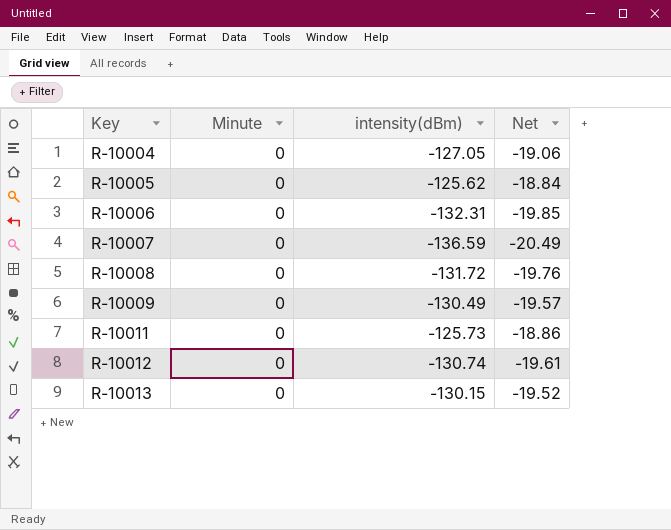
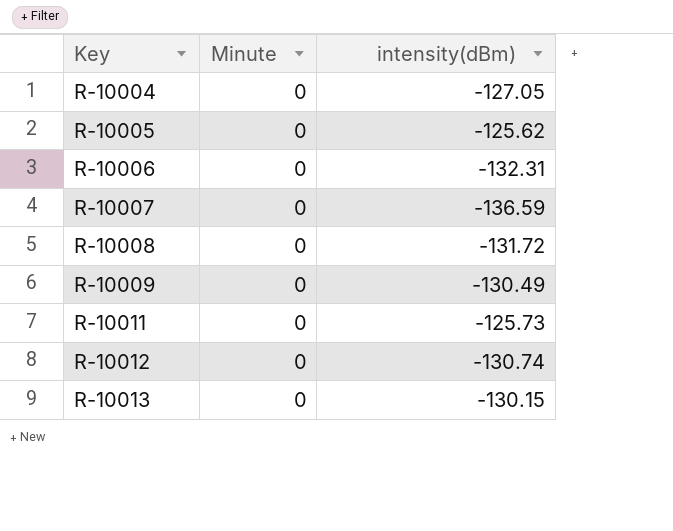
column Net | formula: [intensity(dBm)] * 0.15 -> none

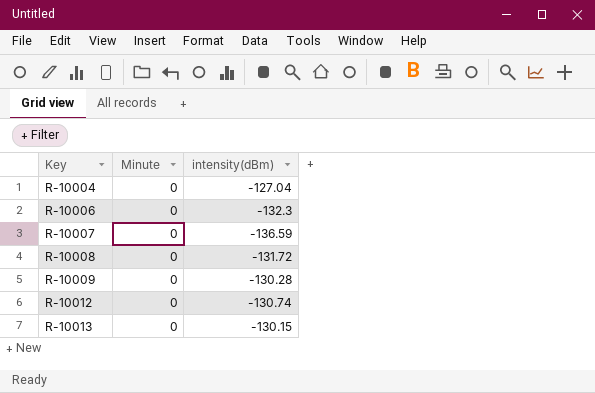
row R-10005: 0 | -125.62 -> none
row R-10011: 0 | -125.73 -> none
R-10004 | intensity(dBm): -127.05 -> -127.04
R-10006 | intensity(dBm): -132.31 -> -132.3
R-10009 | intensity(dBm): -130.49 -> -130.28

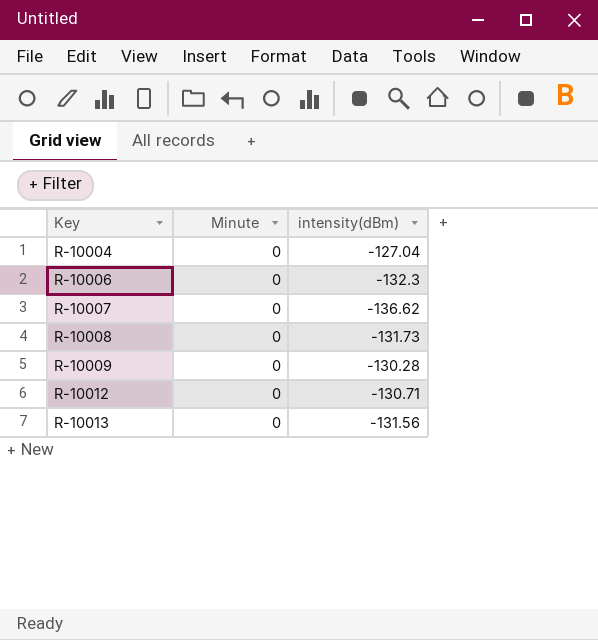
R-10007 | intensity(dBm): -136.59 -> -136.62
R-10008 | intensity(dBm): -131.72 -> -131.73
R-10012 | intensity(dBm): -130.74 -> -130.71
R-10013 | intensity(dBm): -130.15 -> -131.56

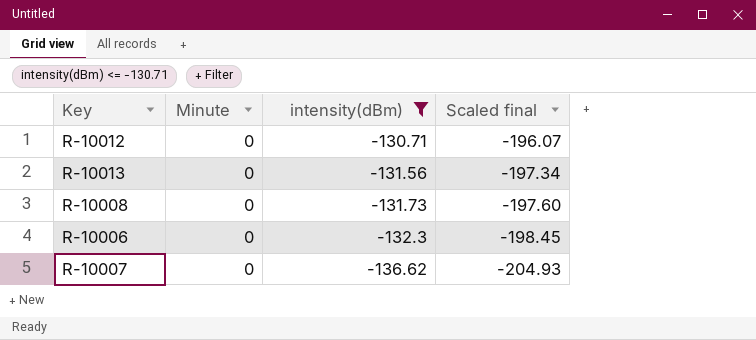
filter: none -> intensity(dBm) <= -130.71
row order: Key ascending -> intensity(dBm) descending
column Scaled final | formula: none -> [intensity(dBm)] * 1.5

